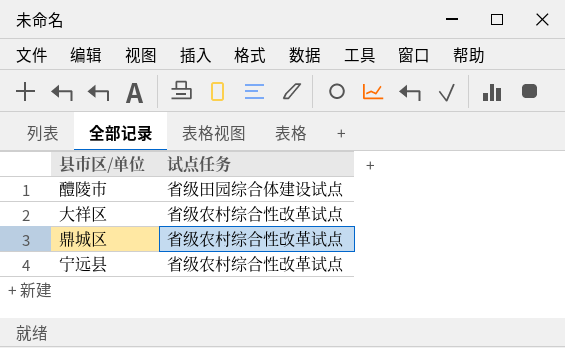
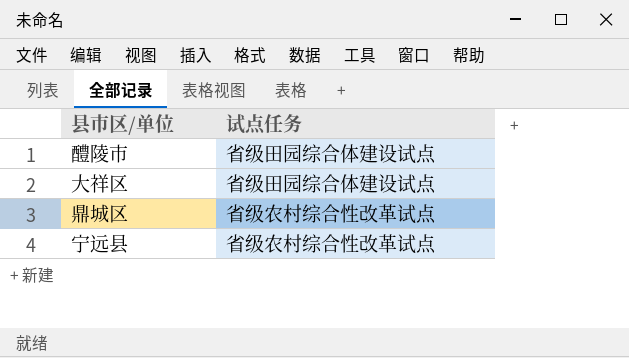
大祥区 | 试点任务: 省级农村综合性改革试点 -> 省级田园综合体建设试点

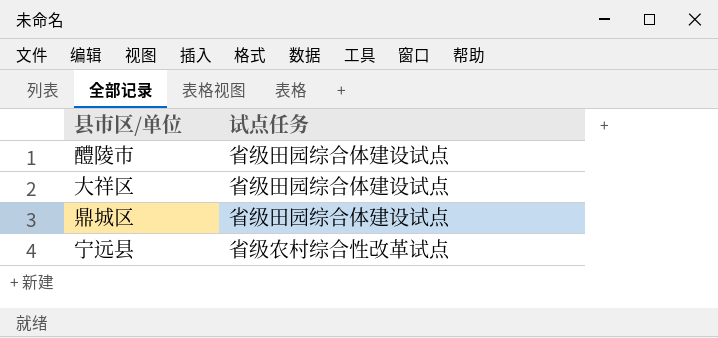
鼎城区 | 试点任务: 省级农村综合性改革试点 -> 省级田园综合体建设试点

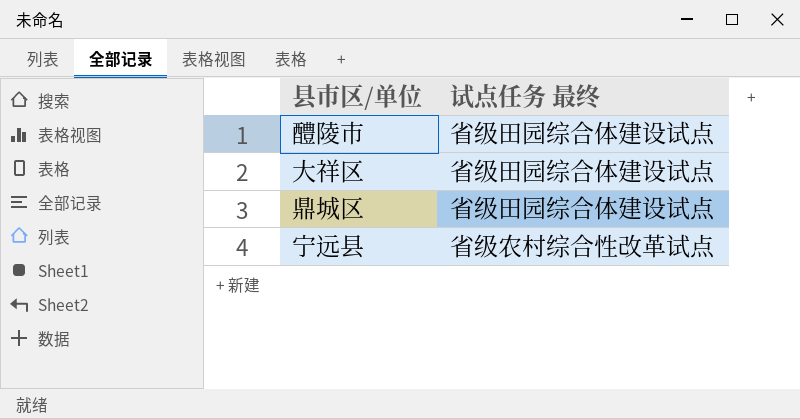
column name: 试点任务 -> 试点任务 最终

